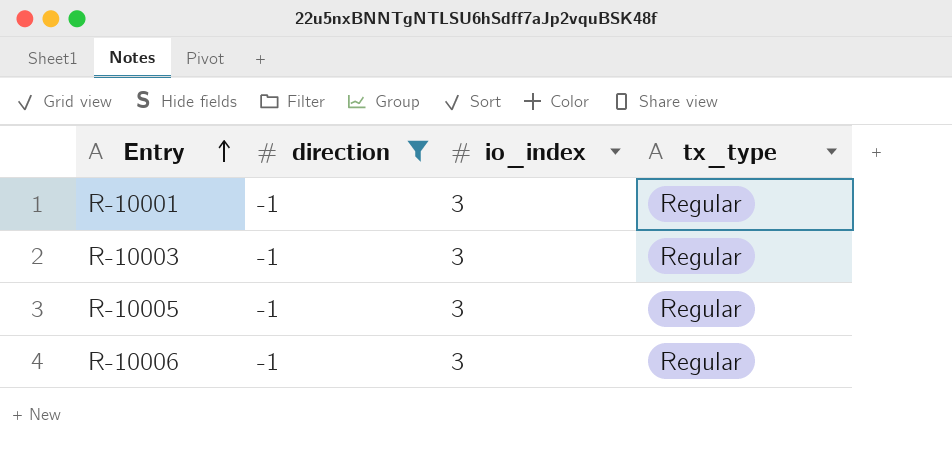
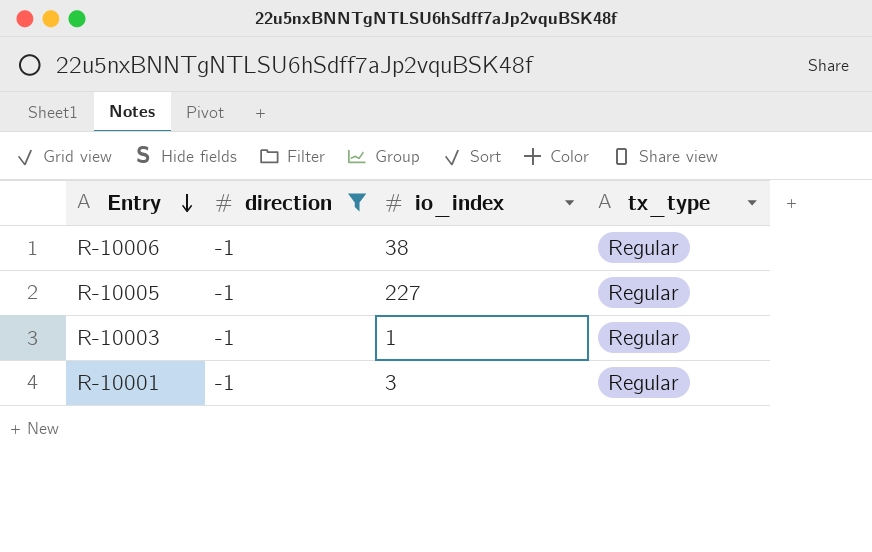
row order: Entry ascending -> Entry descending
R-10006 | io_index: 3 -> 38
R-10005 | io_index: 3 -> 227
R-10003 | io_index: 3 -> 1

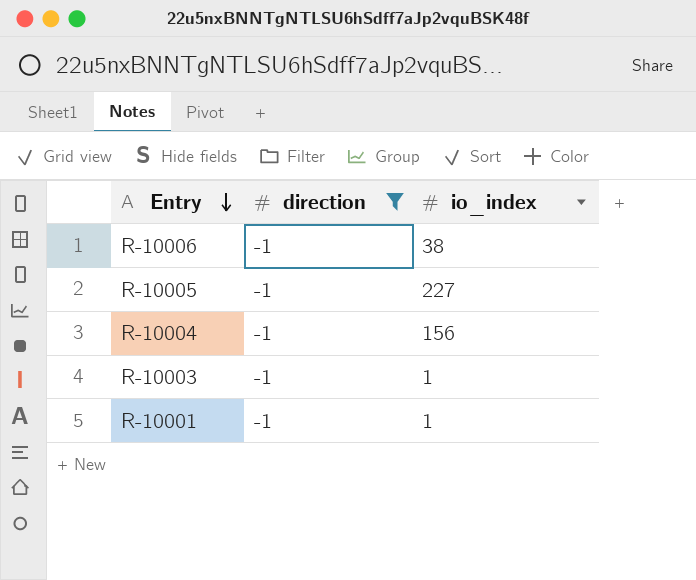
column tx_type | position: 4 -> none
row R-10004: none -> -1 | 156
R-10001 | io_index: 3 -> 1

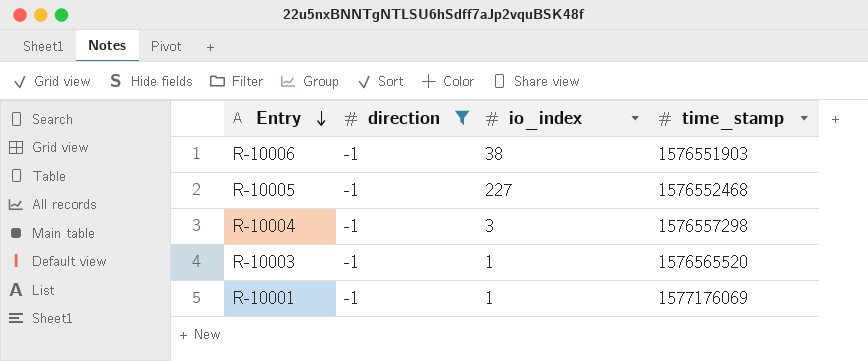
column time_stamp | position: none -> 4
R-10004 | io_index: 156 -> 3

